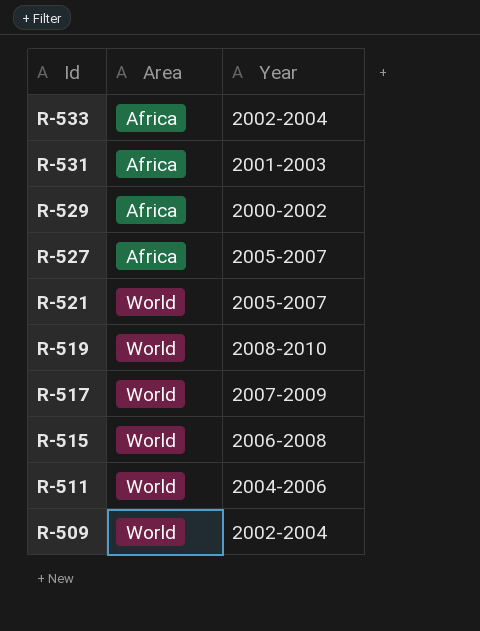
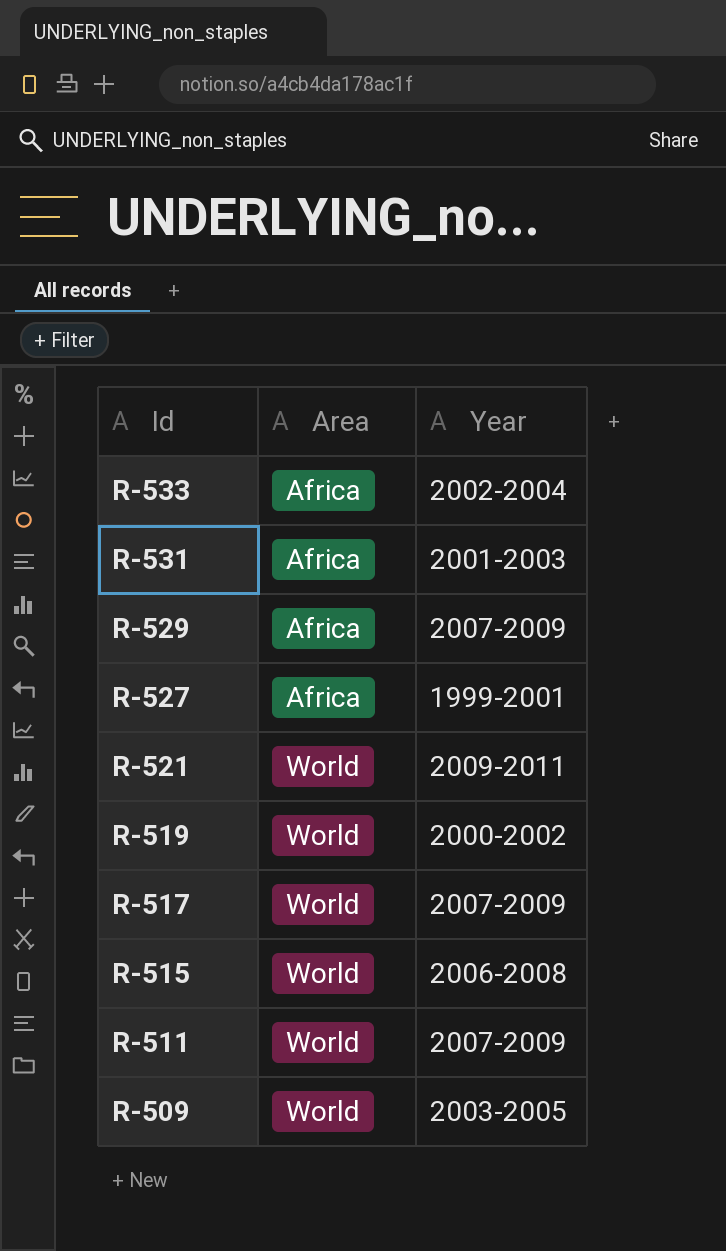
R-529 | Year: 2000-2002 -> 2007-2009
R-527 | Year: 2005-2007 -> 1999-2001
R-521 | Year: 2005-2007 -> 2009-2011
R-519 | Year: 2008-2010 -> 2000-2002
R-511 | Year: 2004-2006 -> 2007-2009
R-509 | Year: 2002-2004 -> 2003-2005

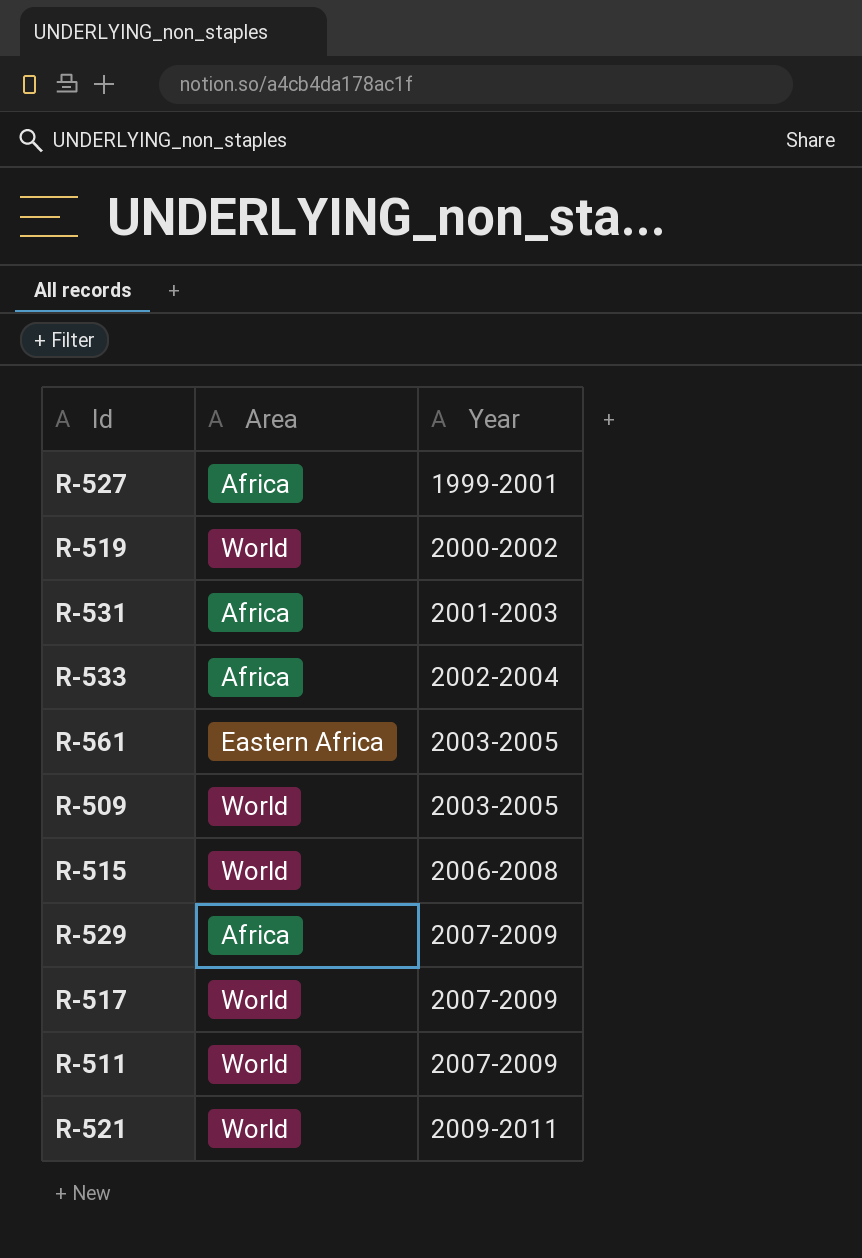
row order: Id descending -> Year ascending
row R-561: none -> Eastern Africa | 2003-2005

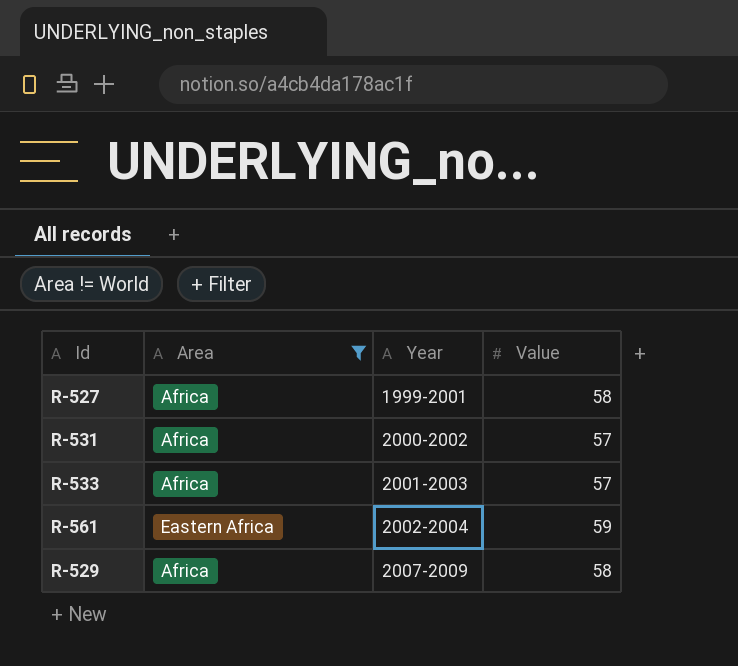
filter: none -> Area != World
column Value | position: none -> 4
R-531 | Year: 2001-2003 -> 2000-2002
R-533 | Year: 2002-2004 -> 2001-2003
R-561 | Year: 2003-2005 -> 2002-2004

